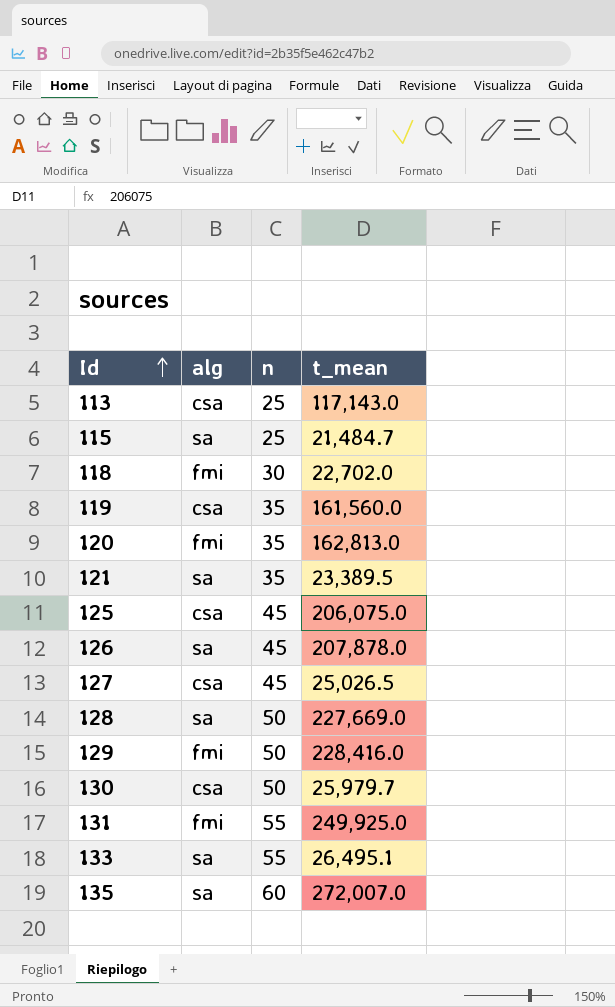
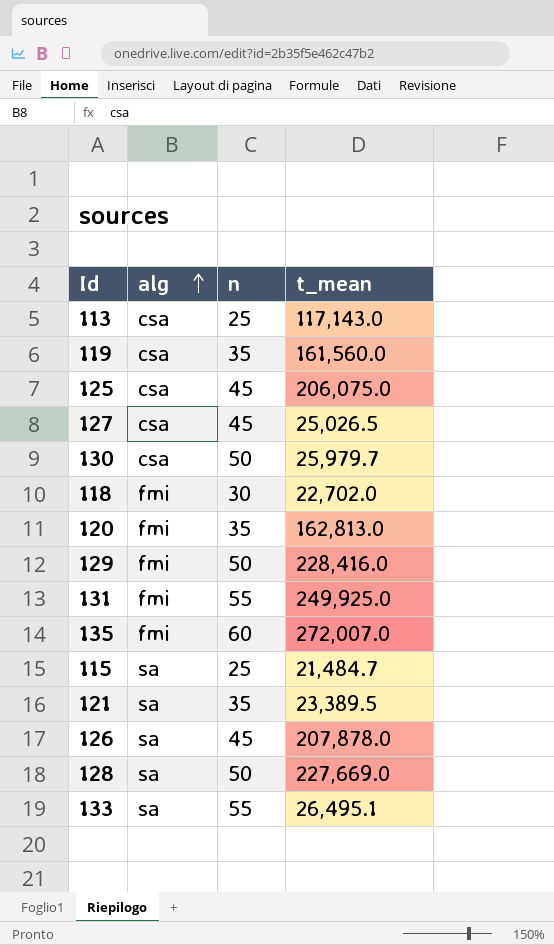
row order: Id ascending -> alg ascending
135 | alg: sa -> fmi

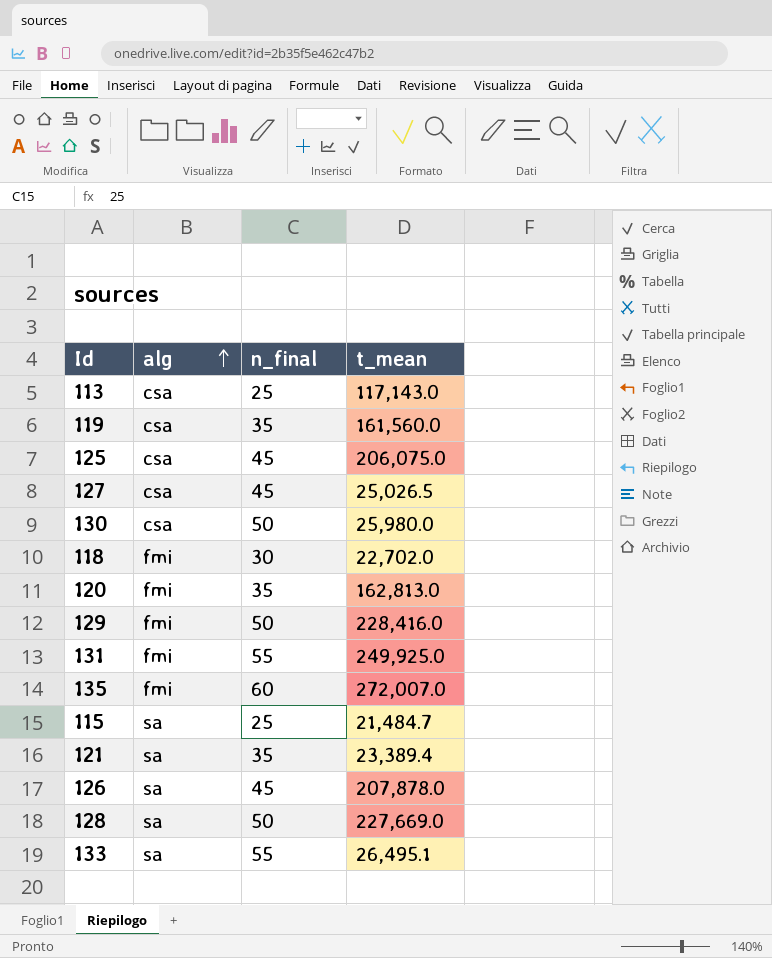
column name: n -> n_final
130 | t_mean: 25,979.7 -> 25,980.0
121 | t_mean: 23,389.5 -> 23,389.4

